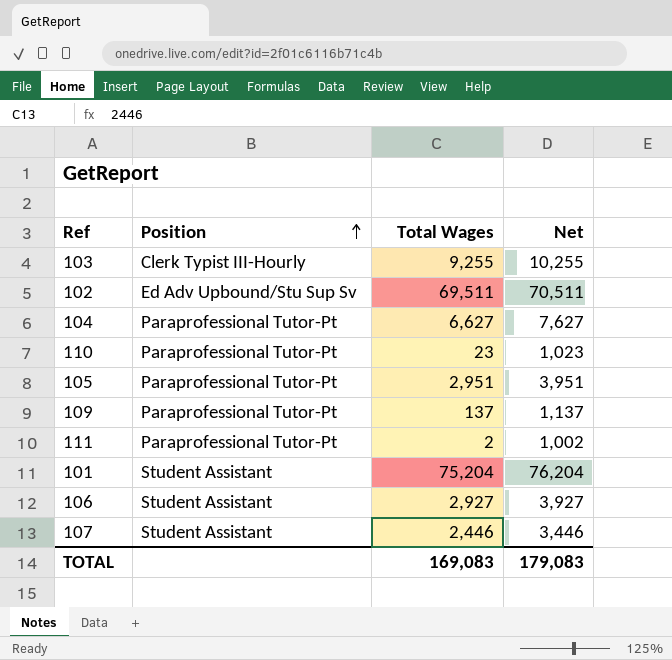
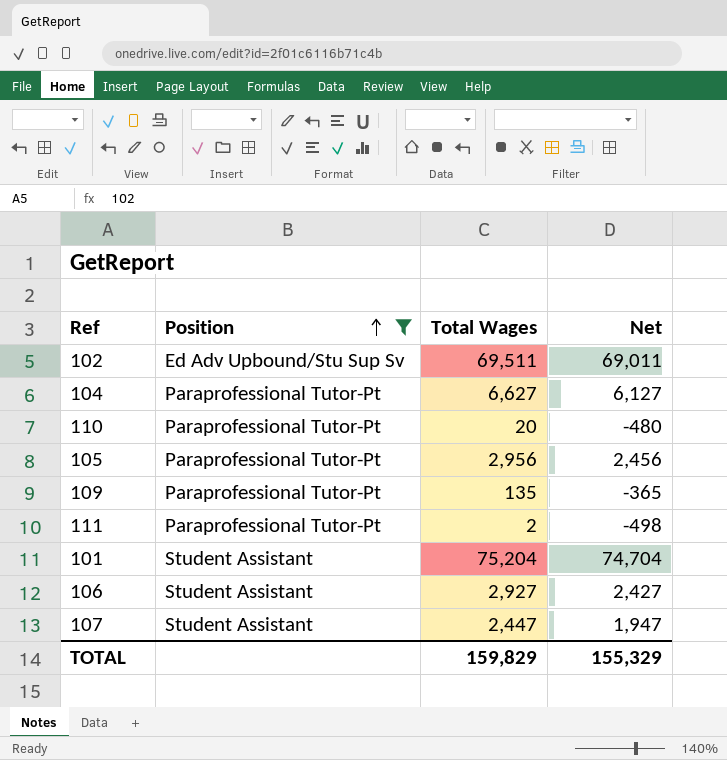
filter: none -> Position != Clerk Typist III-Hourly
column Net | formula: [Total Wages] + 1000 -> [Total Wages] - 500
110 | Total Wages: 23 -> 20
105 | Total Wages: 2,951 -> 2,956
109 | Total Wages: 137 -> 135
107 | Total Wages: 2,446 -> 2,447
TOTAL | Total Wages: 169,083 -> 159,829
TOTAL | Net: 179,083 -> 155,329

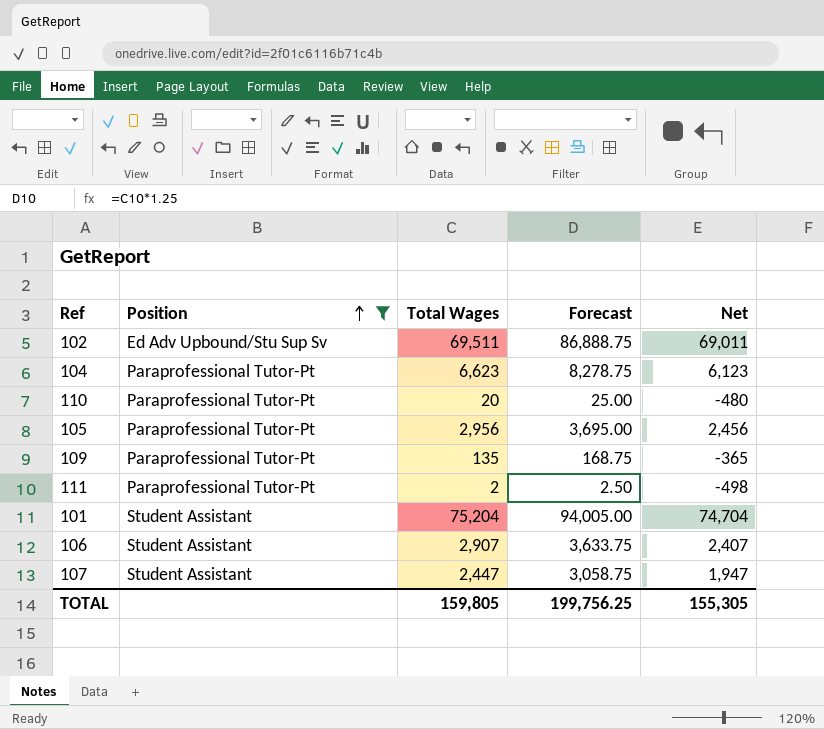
column Forecast | formula: none -> [Total Wages] * 1.25
104 | Total Wages: 6,627 -> 6,623
104 | Net: 6,127 -> 6,123
106 | Total Wages: 2,927 -> 2,907
106 | Net: 2,427 -> 2,407
TOTAL | Total Wages: 159,829 -> 159,805
TOTAL | Net: 155,329 -> 155,305

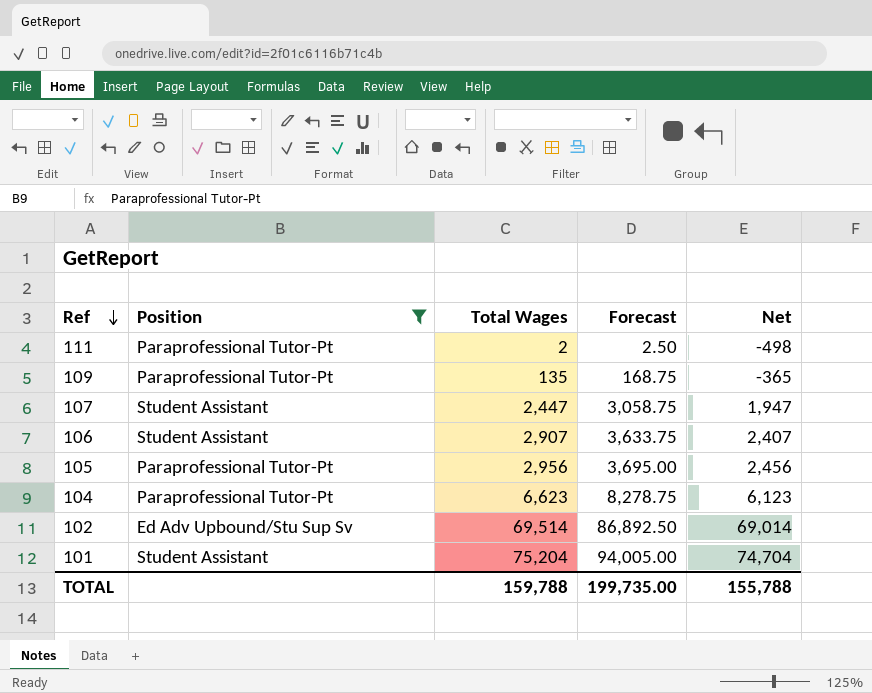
row order: Position ascending -> Ref descending
row 110: Paraprofessional Tutor-Pt | 20 | 25.00 | -480 -> none
102 | Total Wages: 69,511 -> 69,514
102 | Forecast: 86,888.75 -> 86,892.50
102 | Net: 69,011 -> 69,014
TOTAL | Total Wages: 159,805 -> 159,788
TOTAL | Forecast: 199,756.25 -> 199,735.00
TOTAL | Net: 155,305 -> 155,788

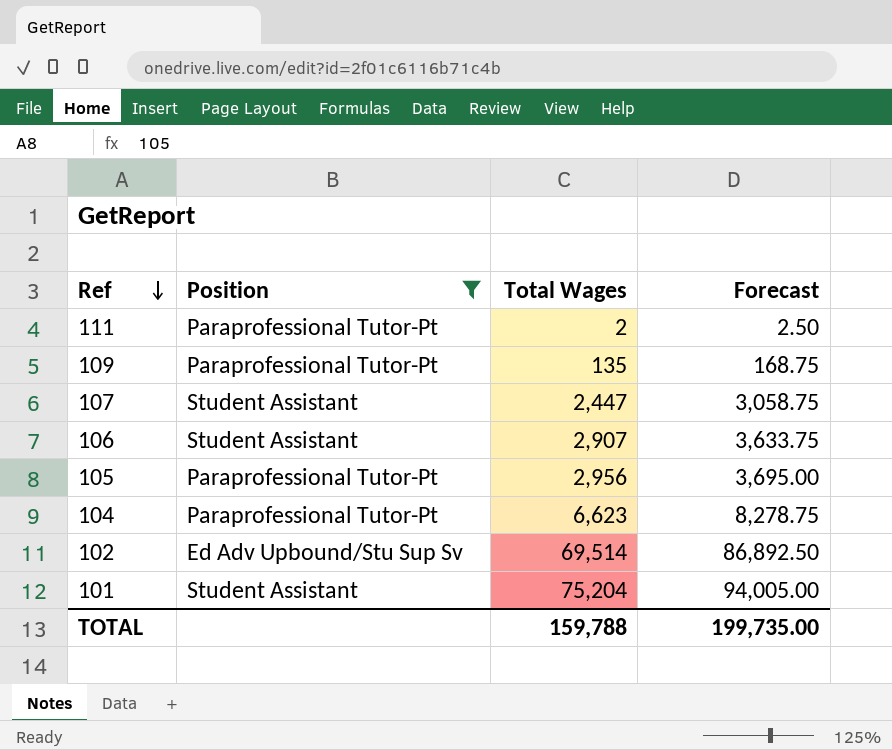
column Net | formula: [Total Wages] - 500 -> none

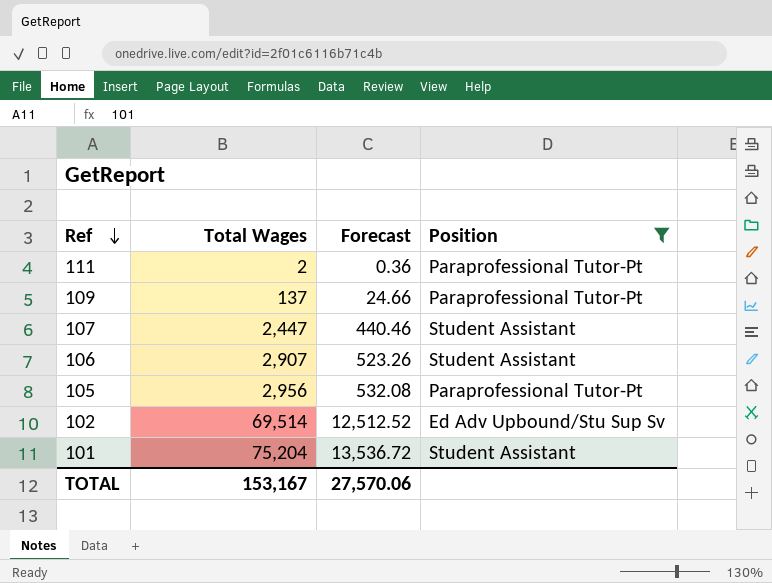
column Forecast | formula: [Total Wages] * 1.25 -> [Total Wages] * 0.18
column Position | position: 2 -> 4
row 104: Paraprofessional Tutor-Pt | 6,623 | 8,278.75 -> none
109 | Total Wages: 135 -> 137
TOTAL | Total Wages: 159,788 -> 153,167
TOTAL | Forecast: 199,735.00 -> 27,570.06

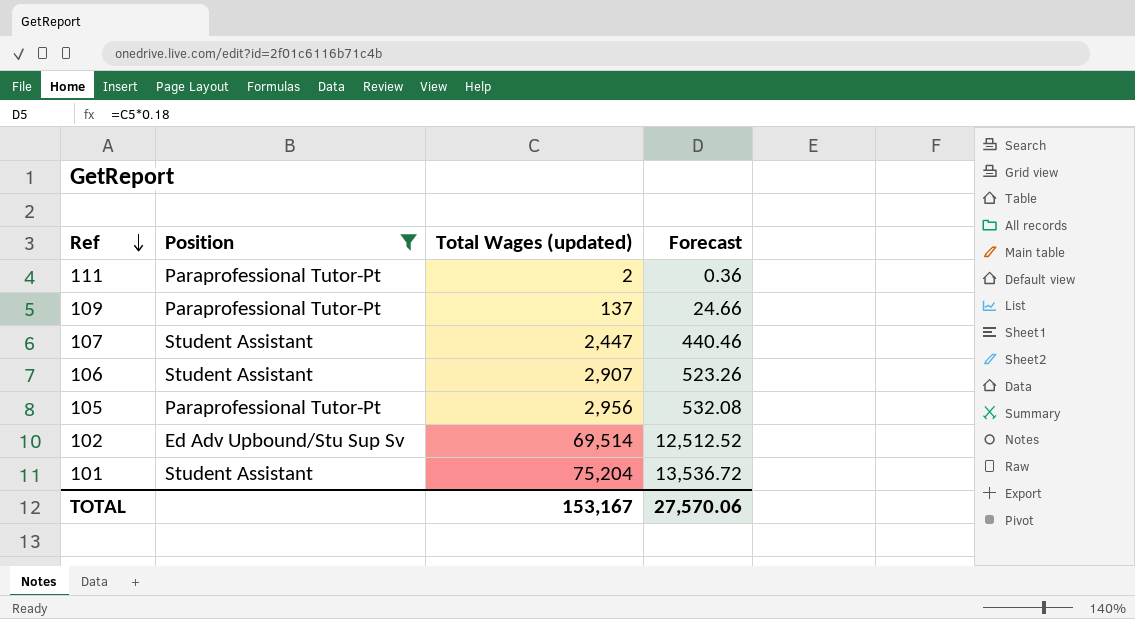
column Position | position: 4 -> 2
column name: Total Wages -> Total Wages (updated)

